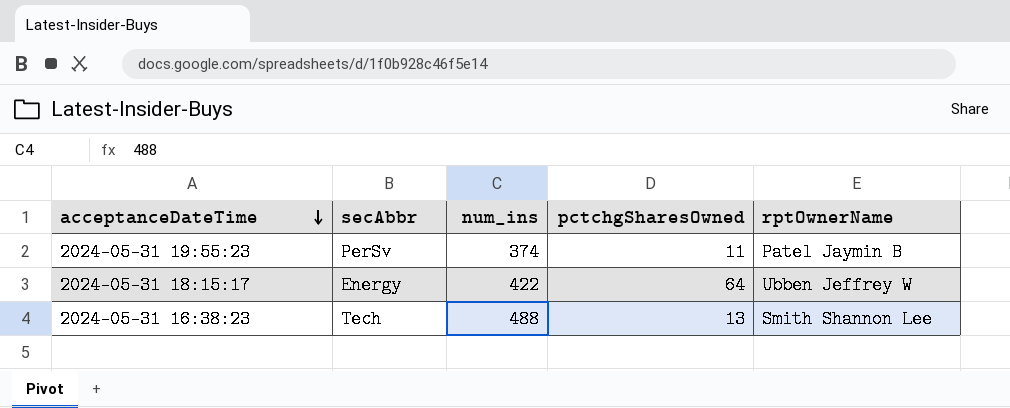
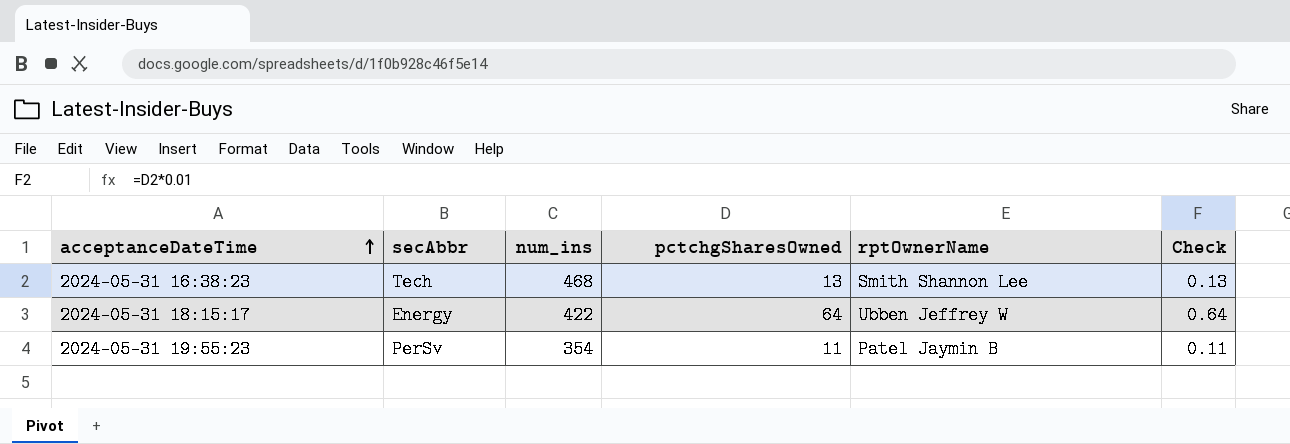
row order: acceptanceDateTime descending -> acceptanceDateTime ascending
column Check | formula: none -> [pctchgSharesOwned] * 0.01
2024-05-31 16:38:23 | num_ins: 488 -> 468
2024-05-31 19:55:23 | num_ins: 374 -> 354

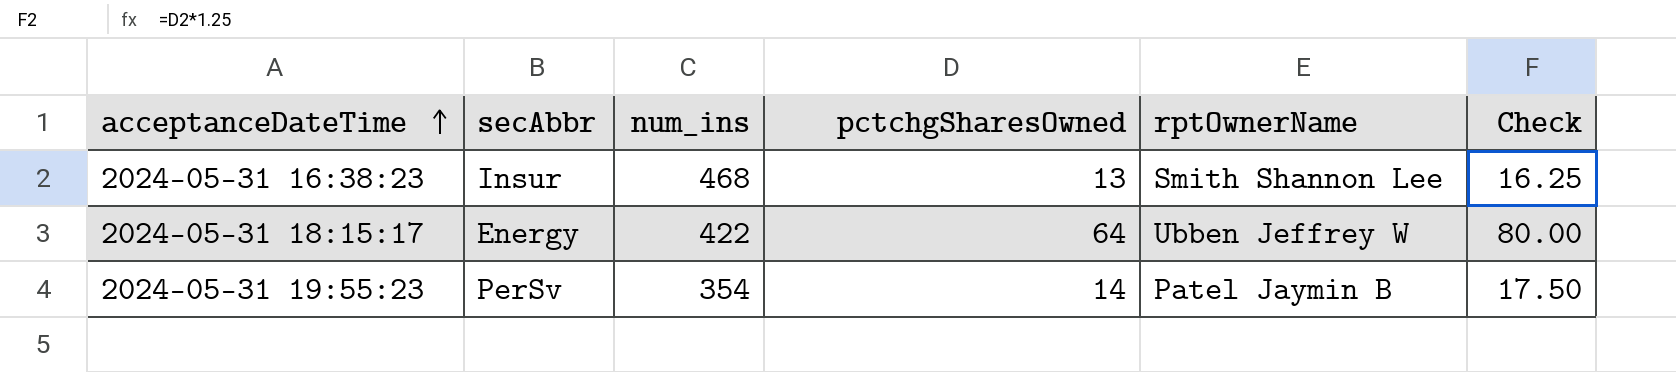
column Check | formula: [pctchgSharesOwned] * 0.01 -> [pctchgSharesOwned] * 1.25
2024-05-31 16:38:23 | secAbbr: Tech -> Insur
2024-05-31 19:55:23 | pctchgSharesOwned: 11 -> 14

